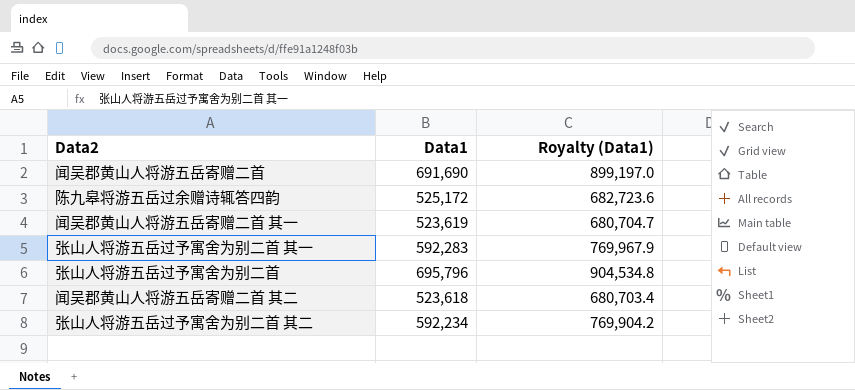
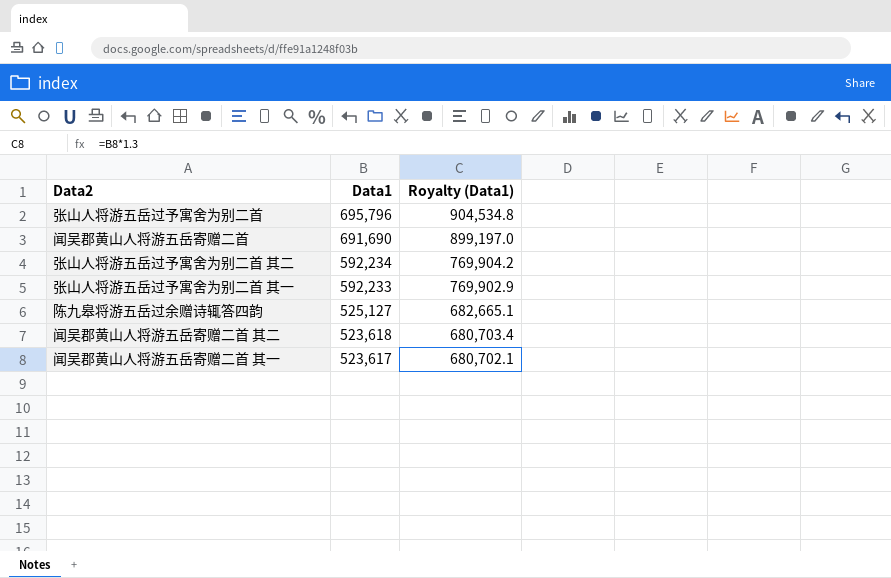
row order: none -> Data1 descending
张山人将游五岳过予寓舍为别二首 其一 | Data1: 592,283 -> 592,233
张山人将游五岳过予寓舍为别二首 其一 | Royalty (Data1): 769,967.9 -> 769,902.9
陈九皋将游五岳过余赠诗辄答四韵 | Data1: 525,172 -> 525,127
陈九皋将游五岳过余赠诗辄答四韵 | Royalty (Data1): 682,723.6 -> 682,665.1
闻吴郡黄山人将游五岳寄赠二首 其一 | Data1: 523,619 -> 523,617
闻吴郡黄山人将游五岳寄赠二首 其一 | Royalty (Data1): 680,704.7 -> 680,702.1

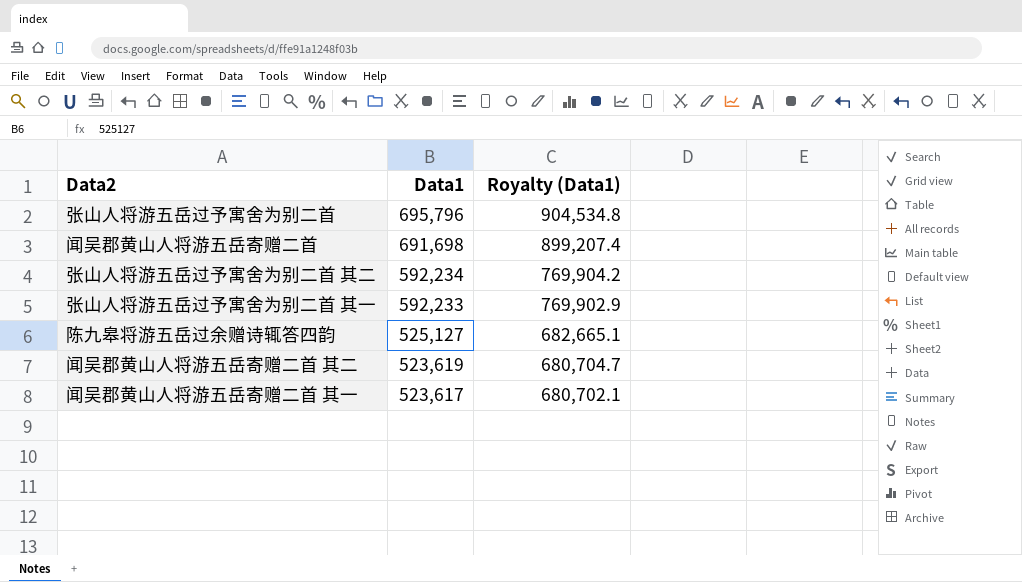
闻吴郡黄山人将游五岳寄赠二首 | Data1: 691,690 -> 691,698
闻吴郡黄山人将游五岳寄赠二首 | Royalty (Data1): 899,197.0 -> 899,207.4
闻吴郡黄山人将游五岳寄赠二首 其二 | Data1: 523,618 -> 523,619
闻吴郡黄山人将游五岳寄赠二首 其二 | Royalty (Data1): 680,703.4 -> 680,704.7

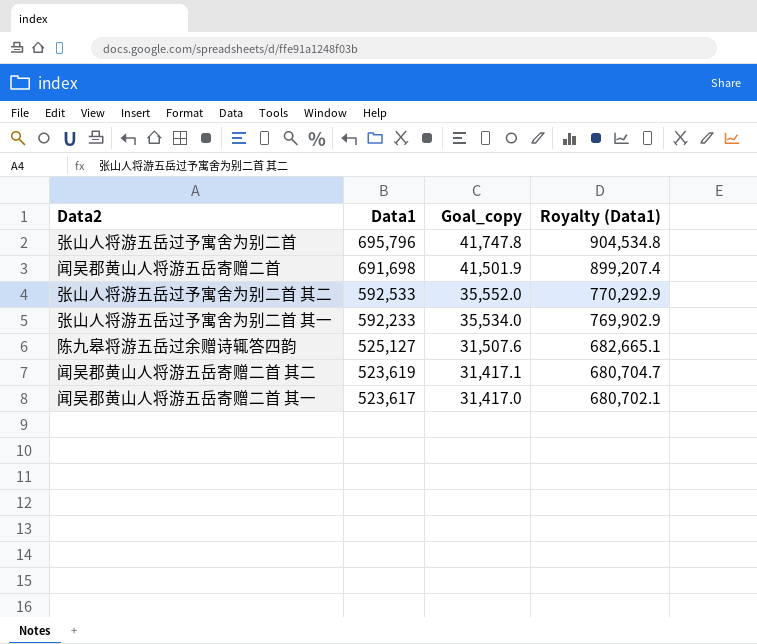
column Goal_copy | formula: none -> [Data1] * 0.06
张山人将游五岳过予寓舍为别二首 其二 | Data1: 592,234 -> 592,533
张山人将游五岳过予寓舍为别二首 其二 | Royalty (Data1): 769,904.2 -> 770,292.9

